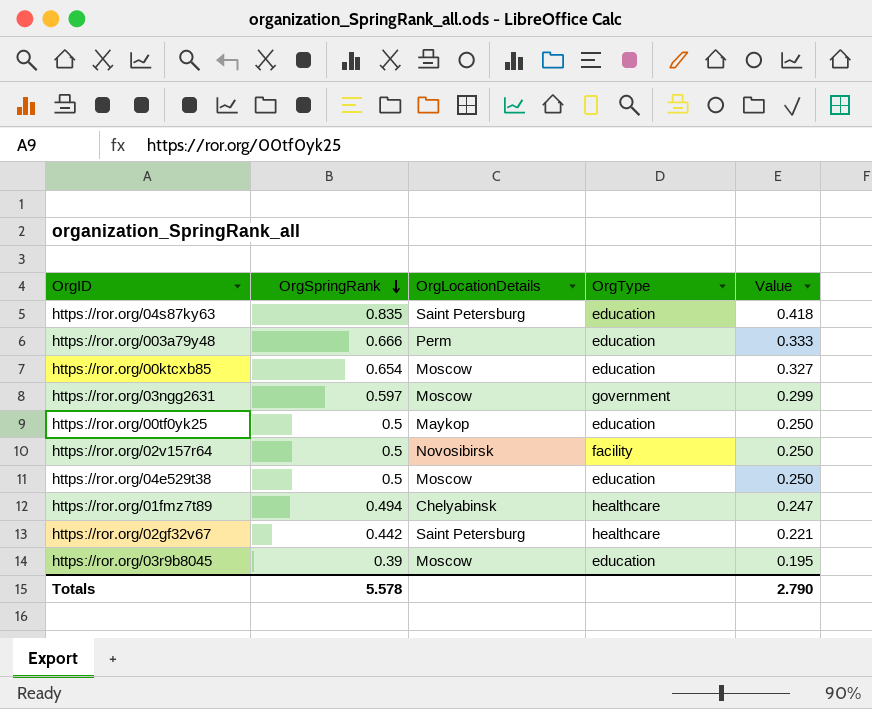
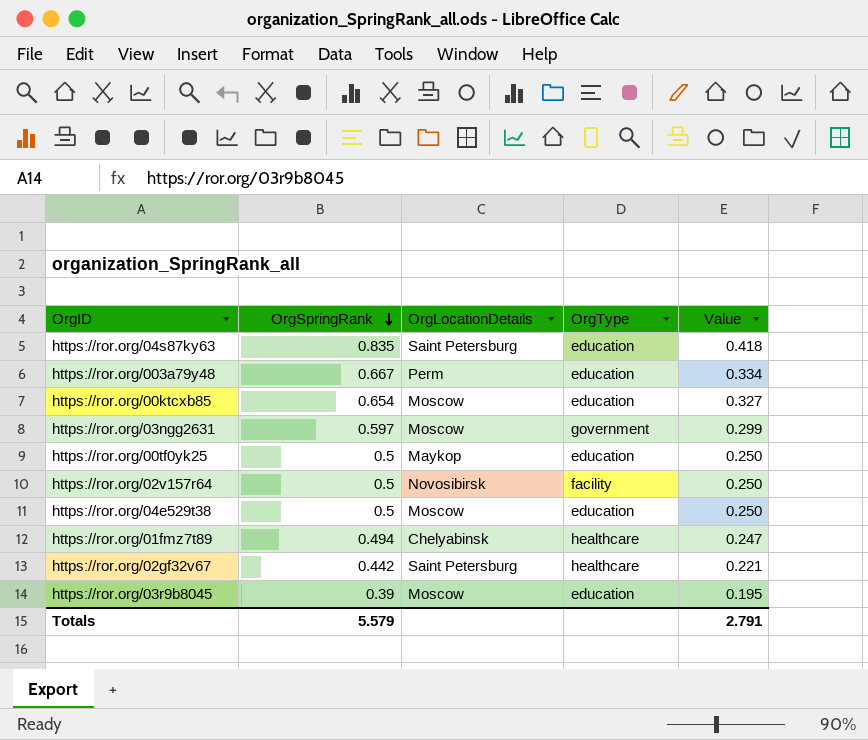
https://ror.org/003a79y48 | OrgSpringRank: 0.666 -> 0.667
https://ror.org/003a79y48 | Value: 0.333 -> 0.334
Totals | OrgSpringRank: 5.578 -> 5.579
Totals | Value: 2.790 -> 2.791

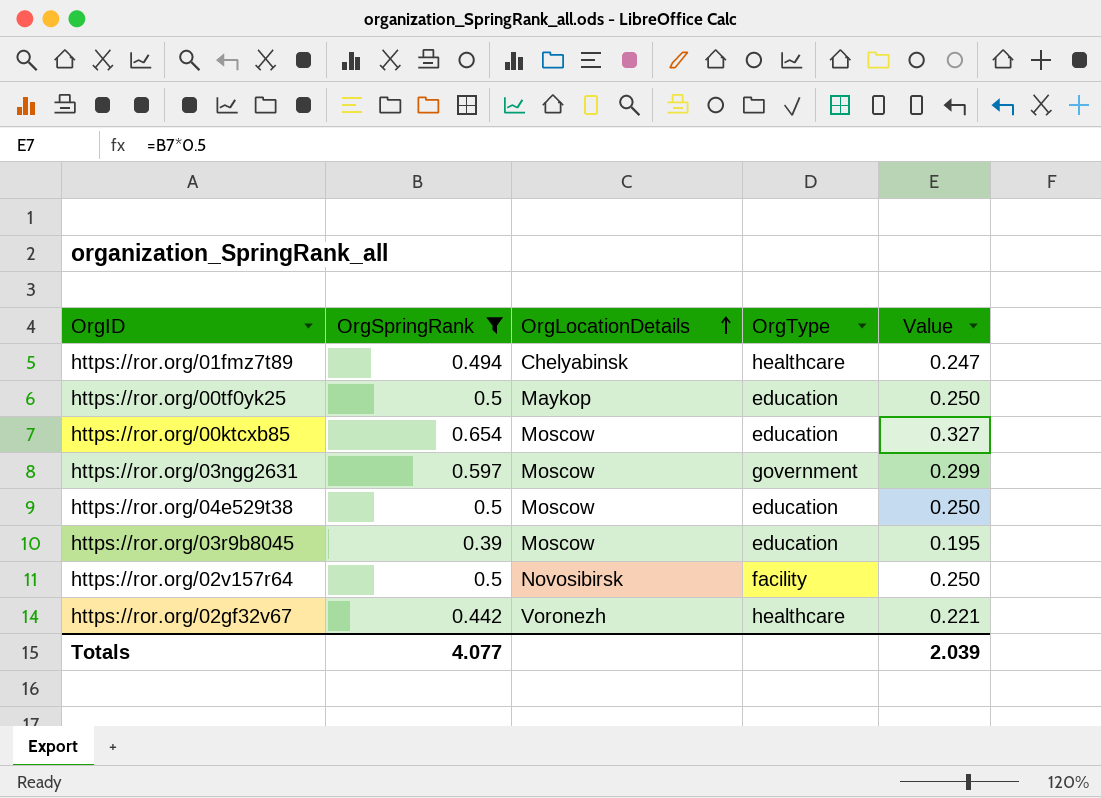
filter: none -> OrgSpringRank <= 0.654
row order: OrgSpringRank descending -> OrgLocationDetails ascending
https://ror.org/02gf32v67 | OrgLocationDetails: Saint Petersburg -> Voronezh
Totals | OrgSpringRank: 5.579 -> 4.077
Totals | Value: 2.791 -> 2.039

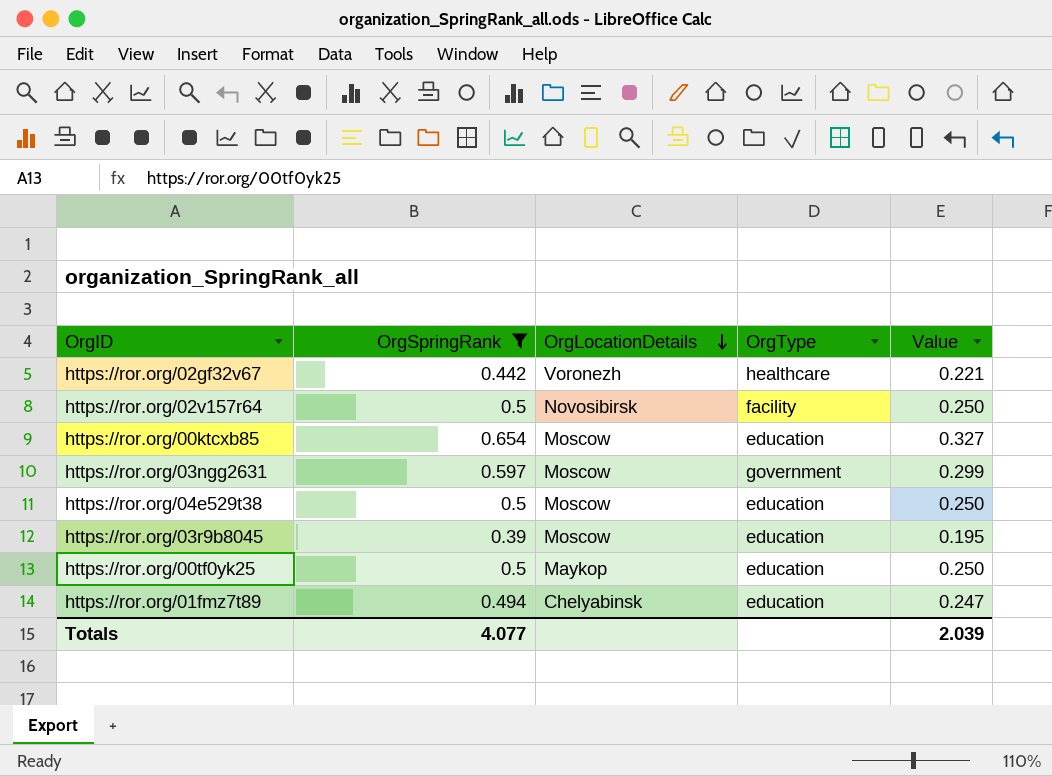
row order: OrgLocationDetails ascending -> OrgLocationDetails descending
https://ror.org/01fmz7t89 | OrgType: healthcare -> education

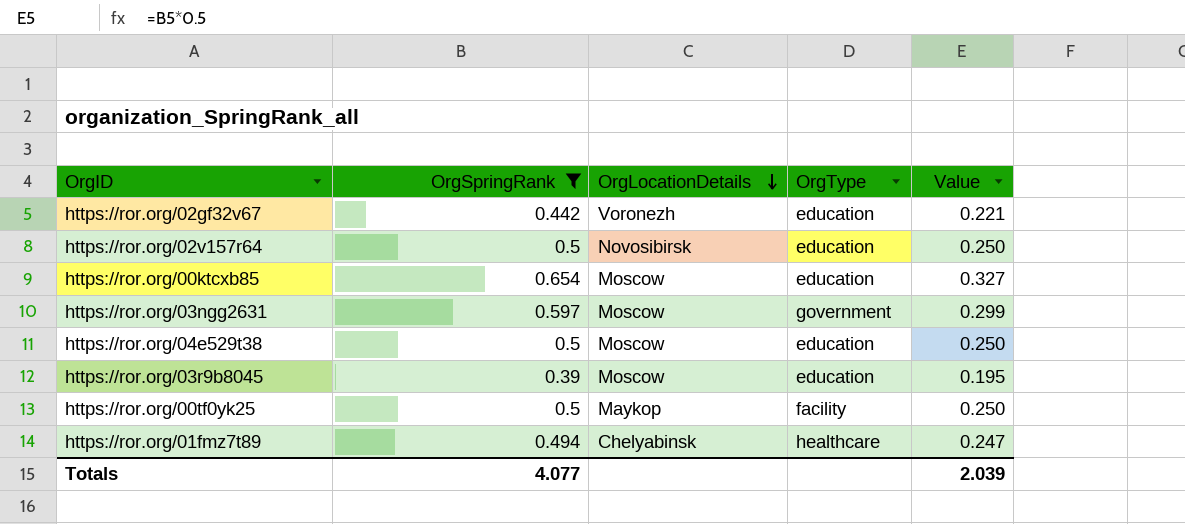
https://ror.org/02gf32v67 | OrgType: healthcare -> education
https://ror.org/02v157r64 | OrgType: facility -> education
https://ror.org/00tf0yk25 | OrgType: education -> facility
https://ror.org/01fmz7t89 | OrgType: education -> healthcare

